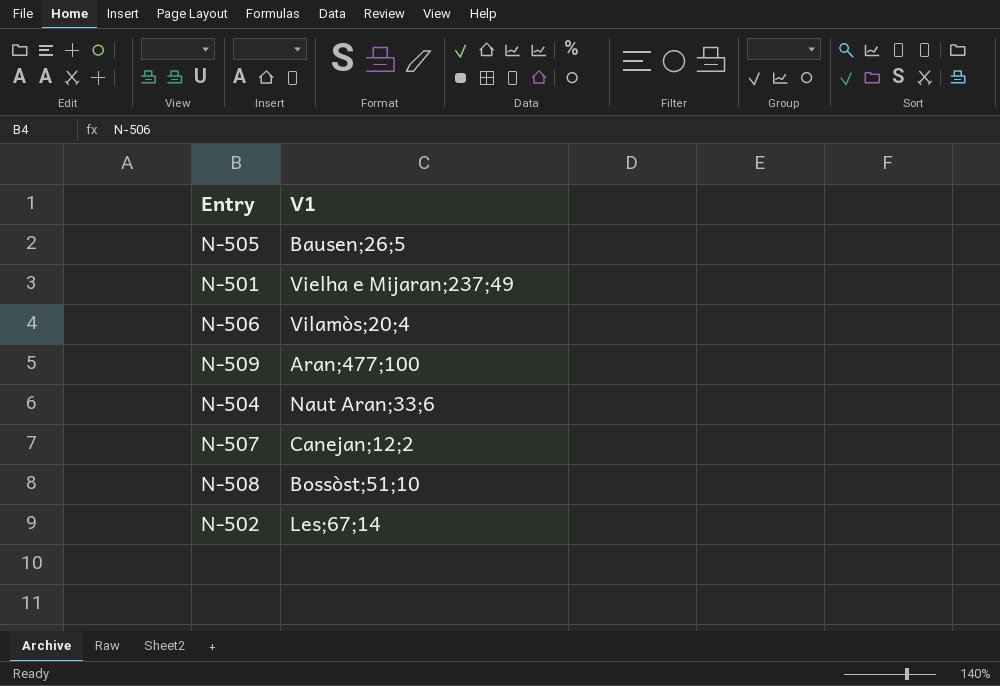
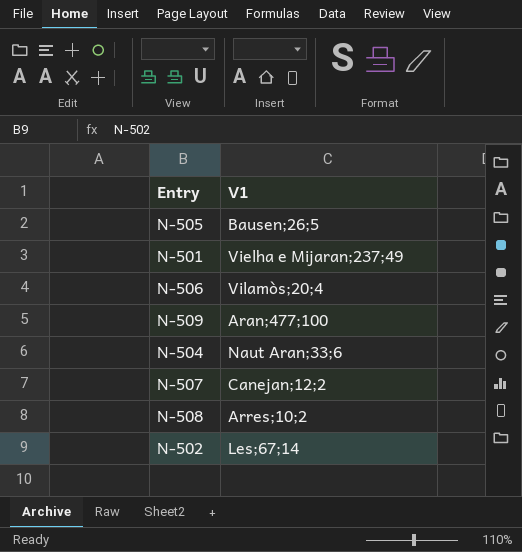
N-508 | V1: Bossòst;51;10 -> Arres;10;2

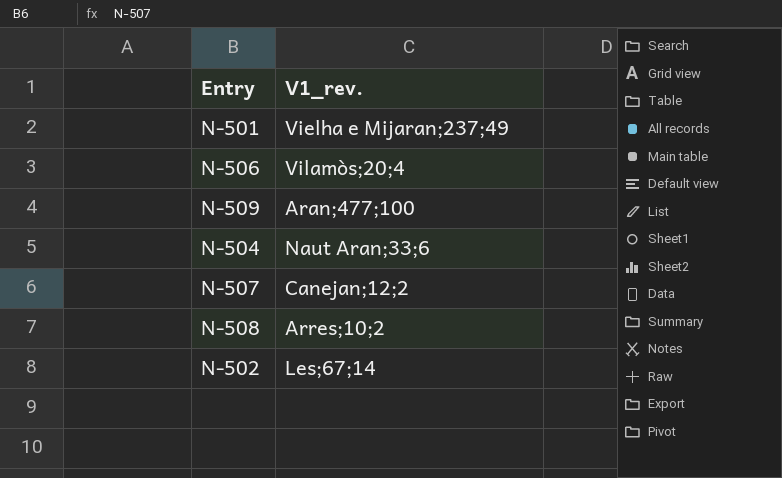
column name: V1 -> V1_rev.
row N-505: Bausen;26;5 -> none

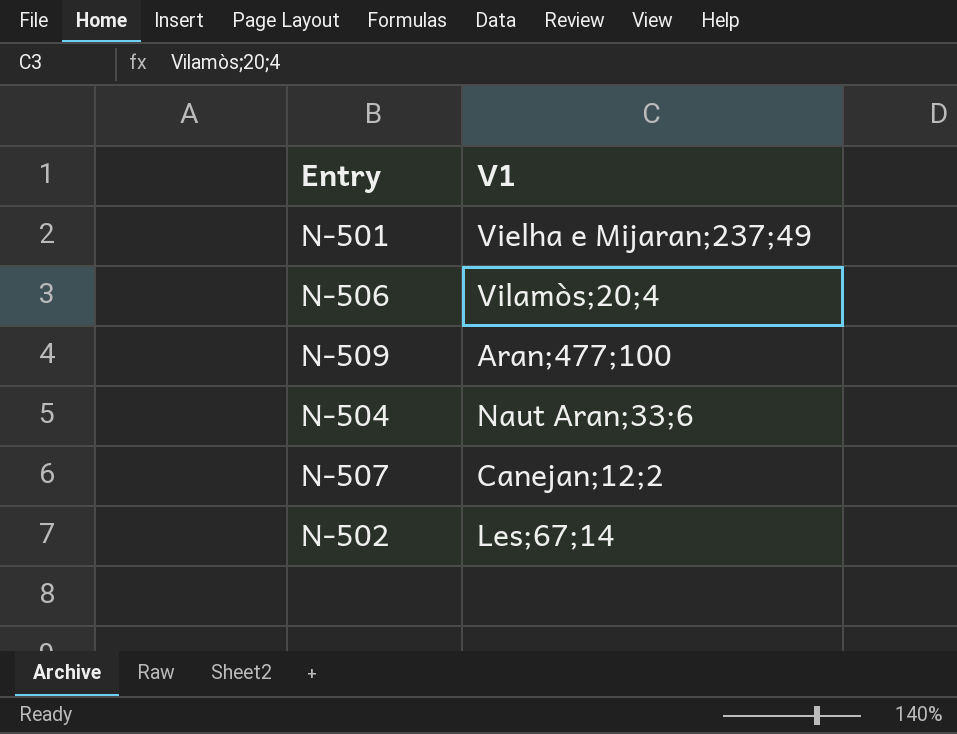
column name: V1_rev. -> V1
row N-508: Arres;10;2 -> none

